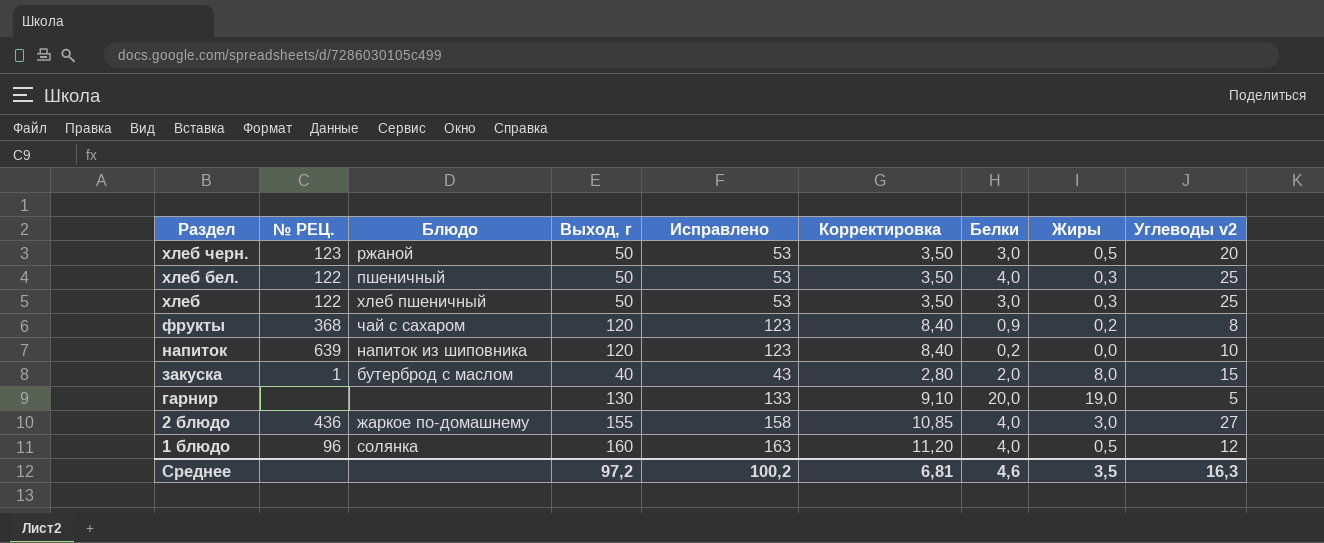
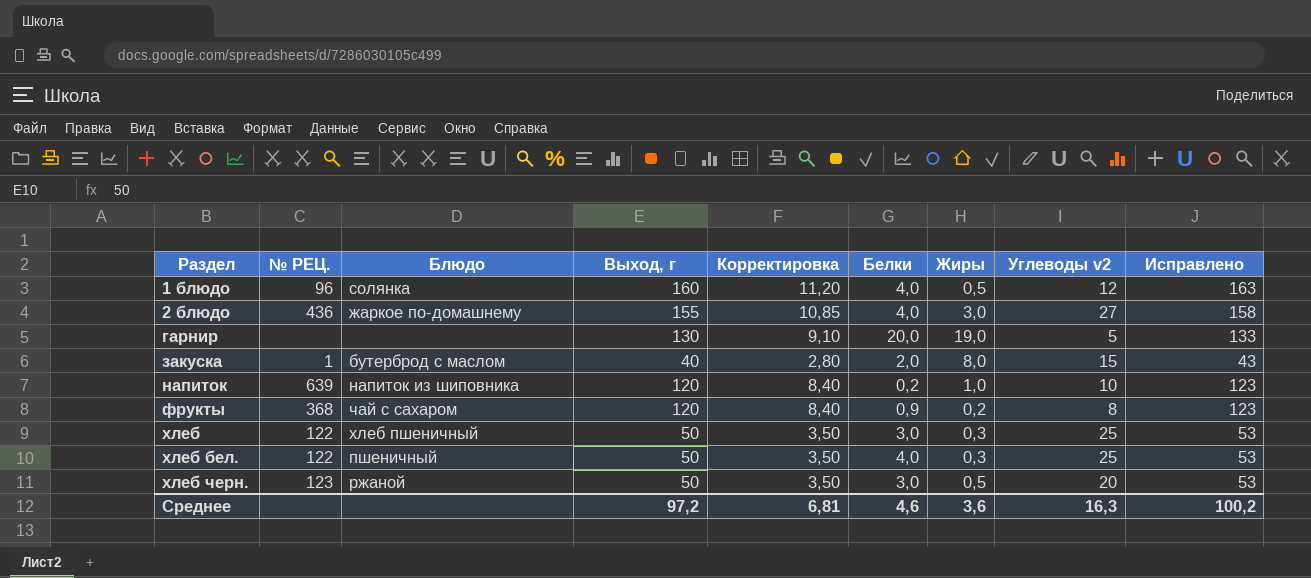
row order: Раздел descending -> Раздел ascending
column Исправлено | position: 5 -> 9
напиток | Жиры: 0,0 -> 1,0
Среднее | Жиры: 3,5 -> 3,6

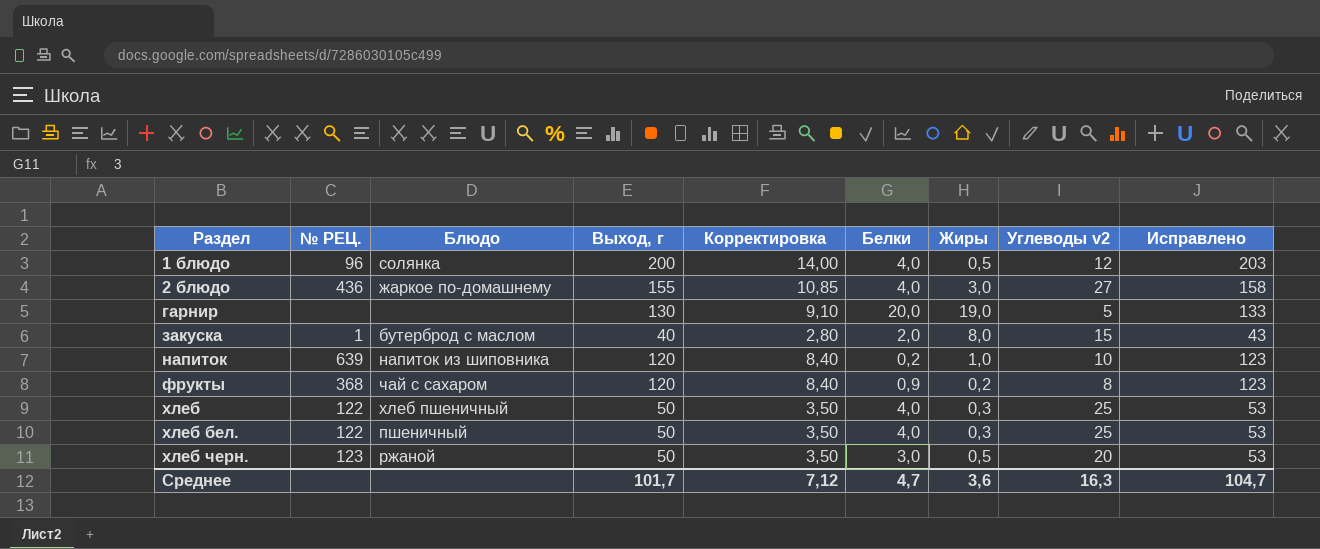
1 блюдо | Выход, г: 160 -> 200
1 блюдо | Корректировка: 11,20 -> 14,00
1 блюдо | Исправлено: 163 -> 203
хлеб | Белки: 3,0 -> 4,0
Среднее | Выход, г: 97,2 -> 101,7
Среднее | Корректировка: 6,81 -> 7,12
Среднее | Белки: 4,6 -> 4,7
Среднее | Исправлено: 100,2 -> 104,7

